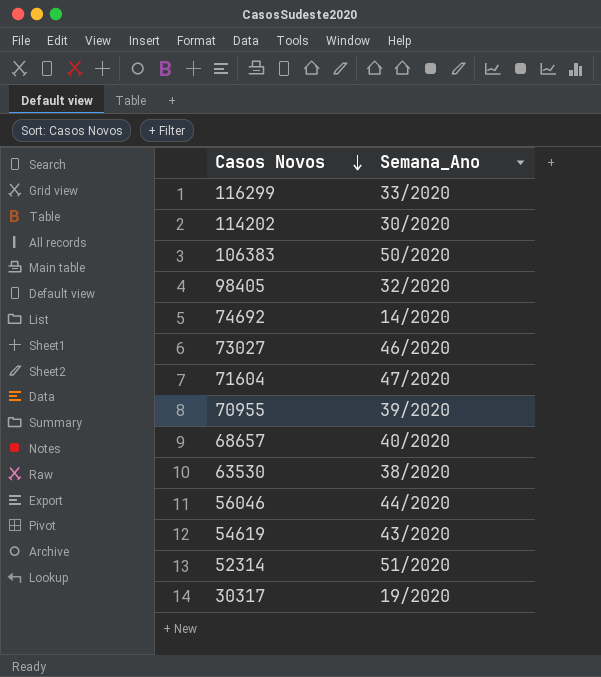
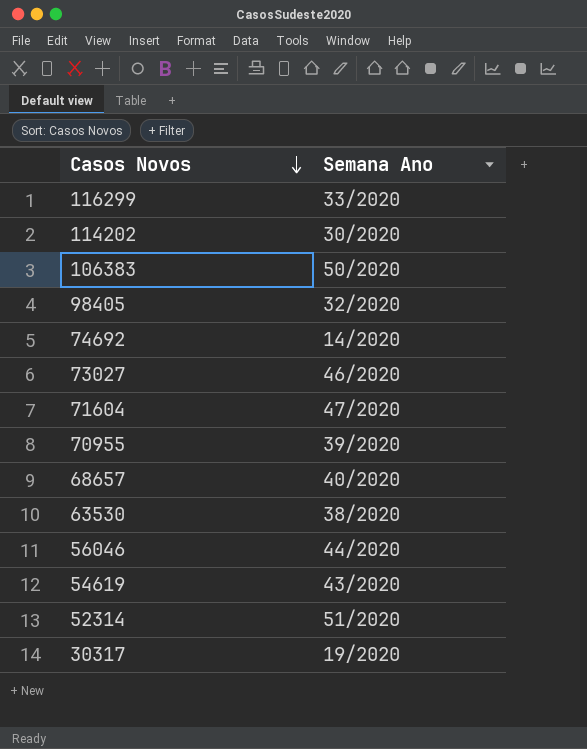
column name: Semana_Ano -> Semana Ano

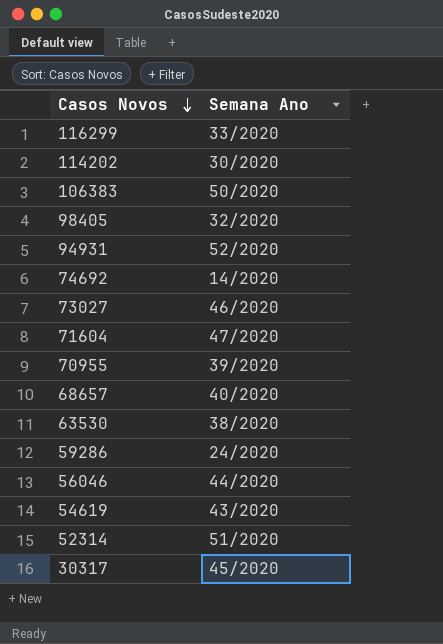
row 94931: none -> 52/2020
row 59286: none -> 24/2020
30317 | Semana Ano: 19/2020 -> 45/2020

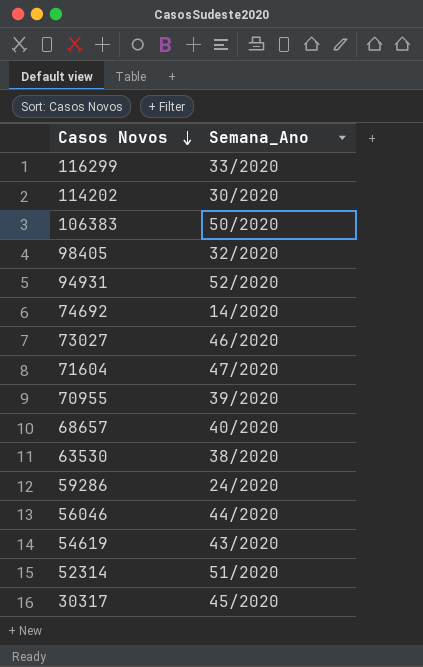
column name: Semana Ano -> Semana_Ano

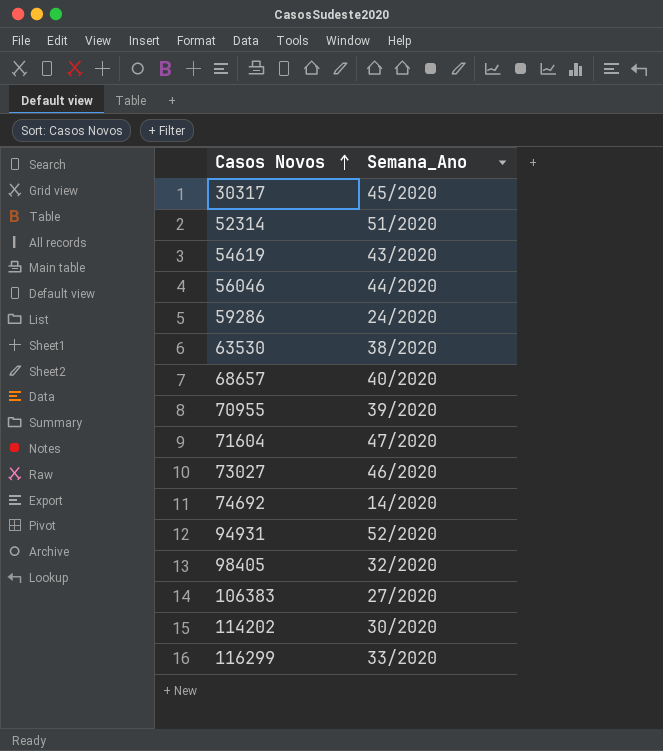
row order: Casos Novos descending -> Casos Novos ascending
106383 | Semana_Ano: 50/2020 -> 27/2020

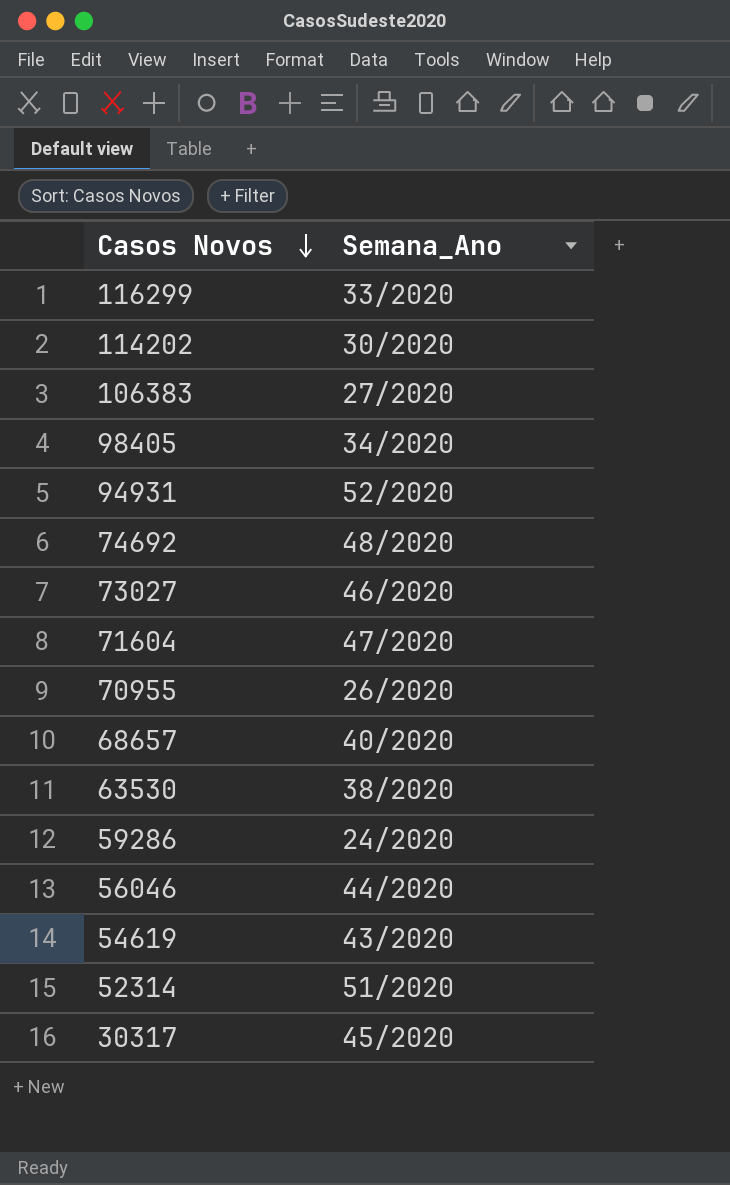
row order: Casos Novos ascending -> Casos Novos descending
98405 | Semana_Ano: 32/2020 -> 34/2020
74692 | Semana_Ano: 14/2020 -> 48/2020
70955 | Semana_Ano: 39/2020 -> 26/2020

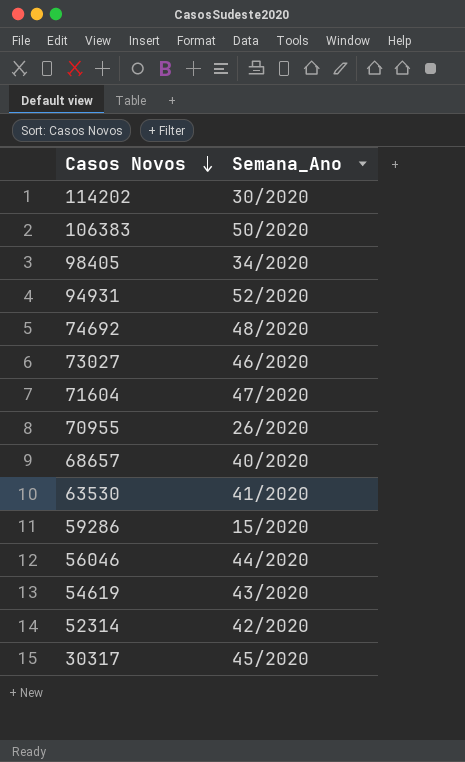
row 116299: 33/2020 -> none
106383 | Semana_Ano: 27/2020 -> 50/2020
63530 | Semana_Ano: 38/2020 -> 41/2020
59286 | Semana_Ano: 24/2020 -> 15/2020
52314 | Semana_Ano: 51/2020 -> 42/2020

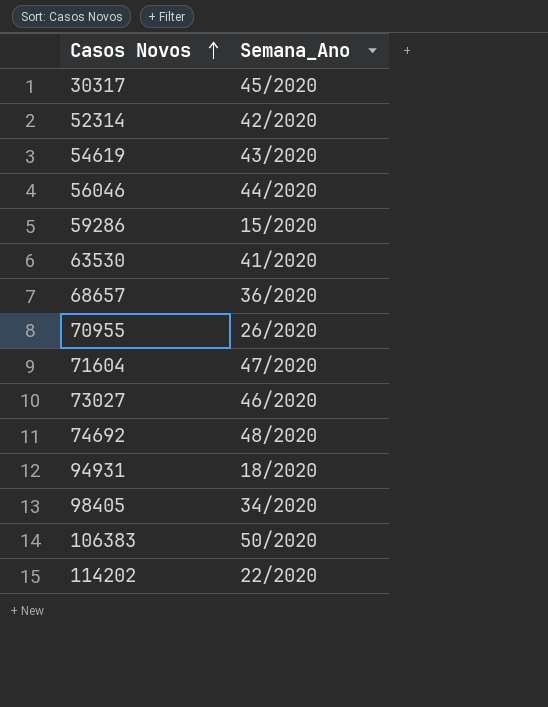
row order: Casos Novos descending -> Casos Novos ascending
68657 | Semana_Ano: 40/2020 -> 36/2020
94931 | Semana_Ano: 52/2020 -> 18/2020
114202 | Semana_Ano: 30/2020 -> 22/2020

